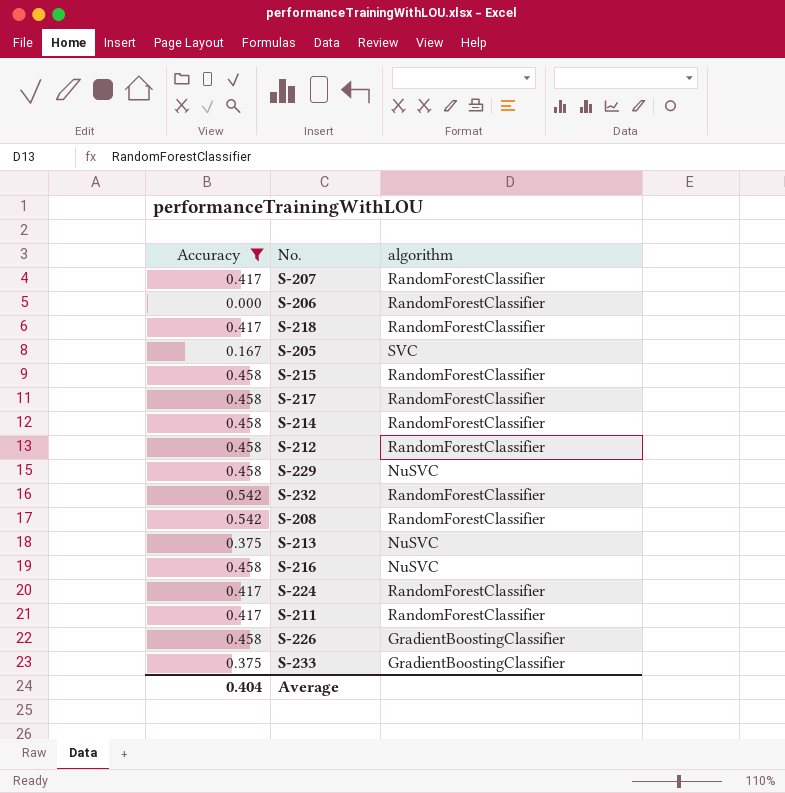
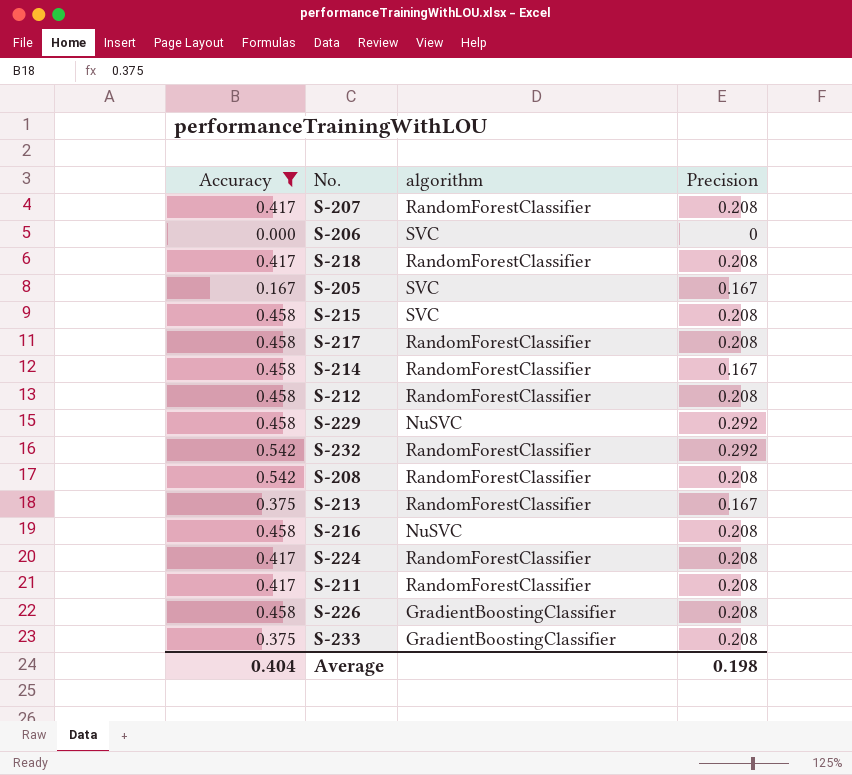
column Precision | position: none -> 4
S-206 | algorithm: RandomForestClassifier -> SVC
S-215 | algorithm: RandomForestClassifier -> SVC
S-213 | algorithm: NuSVC -> RandomForestClassifier

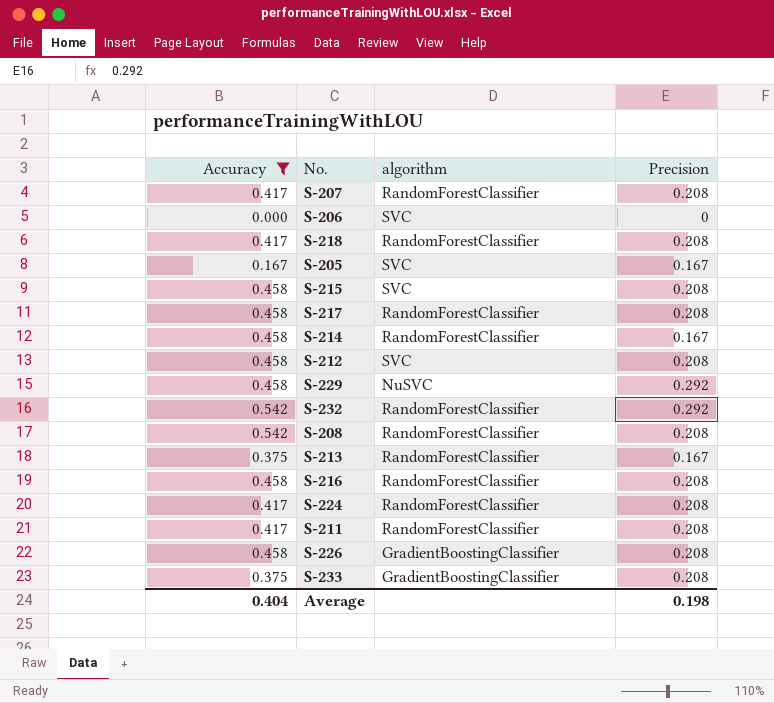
S-212 | algorithm: RandomForestClassifier -> SVC
S-216 | algorithm: NuSVC -> RandomForestClassifier

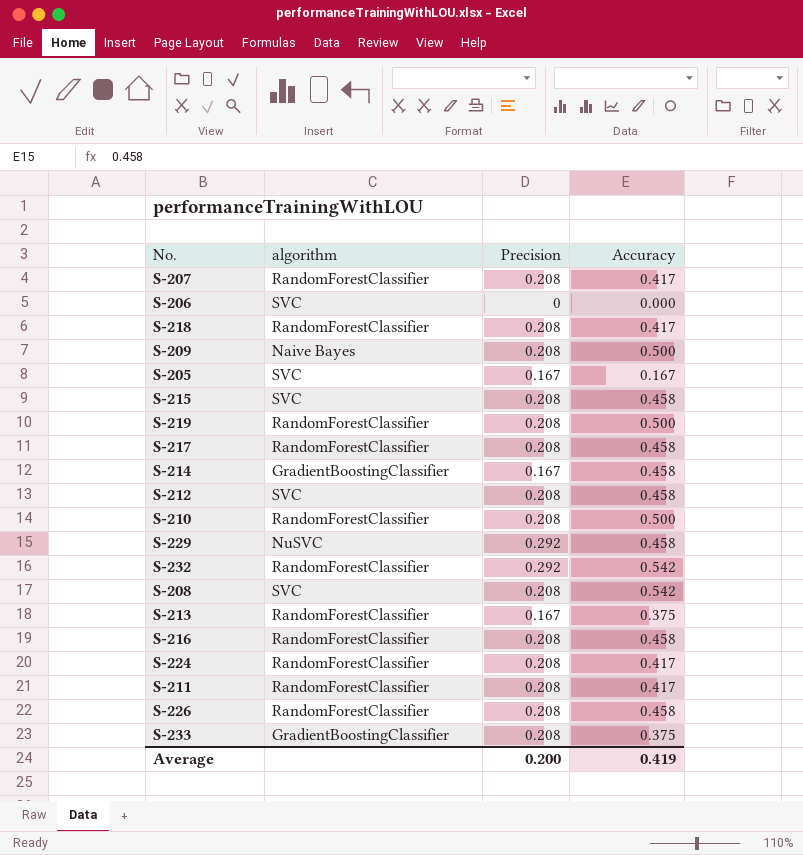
filter: Accuracy != 0.500 -> none
column Accuracy | position: 1 -> 4
S-214 | algorithm: RandomForestClassifier -> GradientBoostingClassifier
S-208 | algorithm: RandomForestClassifier -> SVC
S-226 | algorithm: GradientBoostingClassifier -> RandomForestClassifier
Average | Precision: 0.198 -> 0.200
Average | Accuracy: 0.404 -> 0.419

